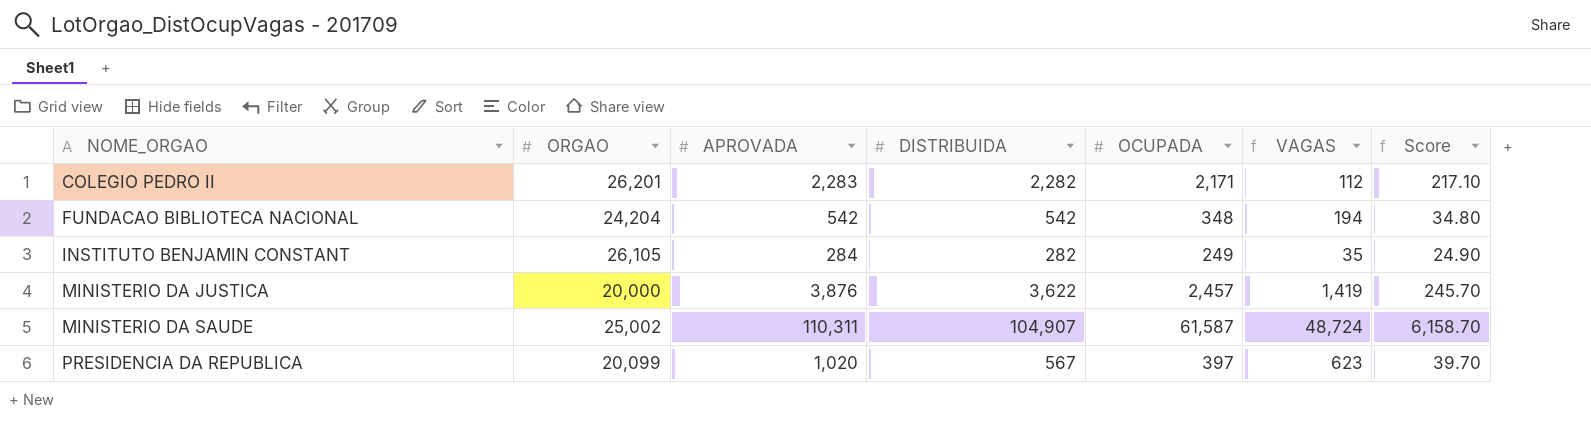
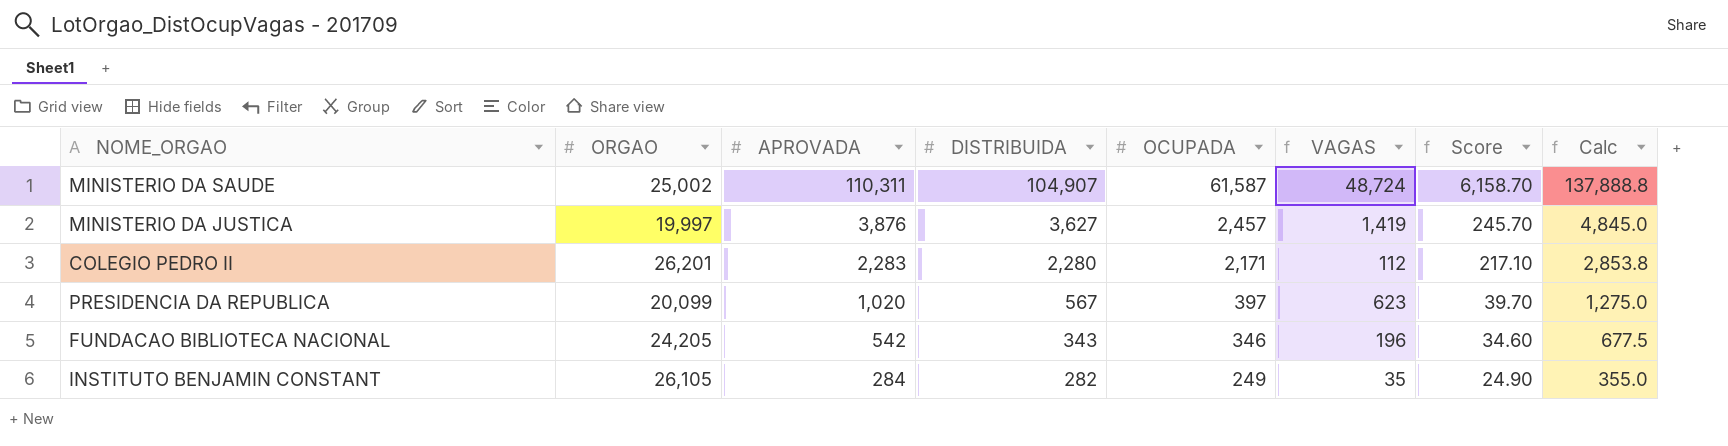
row order: NOME_ORGAO ascending -> APROVADA descending
column Calc | formula: none -> [APROVADA] * 1.25
MINISTERIO DA JUSTICA | ORGAO: 20,000 -> 19,997
MINISTERIO DA JUSTICA | DISTRIBUIDA: 3,622 -> 3,627
COLEGIO PEDRO II | DISTRIBUIDA: 2,282 -> 2,280
FUNDACAO BIBLIOTECA NACIONAL | ORGAO: 24,204 -> 24,205
FUNDACAO BIBLIOTECA NACIONAL | DISTRIBUIDA: 542 -> 343
FUNDACAO BIBLIOTECA NACIONAL | OCUPADA: 348 -> 346
FUNDACAO BIBLIOTECA NACIONAL | VAGAS: 194 -> 196
FUNDACAO BIBLIOTECA NACIONAL | Score: 34.80 -> 34.60

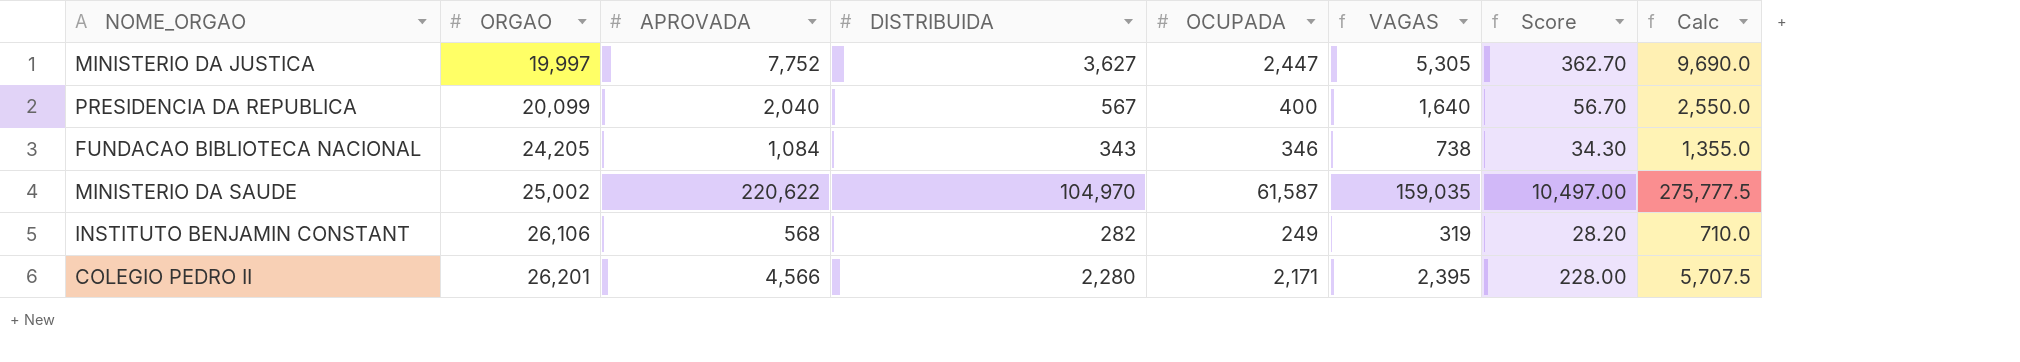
row order: APROVADA descending -> ORGAO ascending
column Score | formula: [OCUPADA] * 0.1 -> [DISTRIBUIDA] * 0.1
MINISTERIO DA JUSTICA | APROVADA: 3,876 -> 7,752
MINISTERIO DA JUSTICA | OCUPADA: 2,457 -> 2,447
MINISTERIO DA JUSTICA | VAGAS: 1,419 -> 5,305
MINISTERIO DA JUSTICA | Calc: 4,845.0 -> 9,690.0
PRESIDENCIA DA REPUBLICA | APROVADA: 1,020 -> 2,040
PRESIDENCIA DA REPUBLICA | OCUPADA: 397 -> 400
PRESIDENCIA DA REPUBLICA | VAGAS: 623 -> 1,640
PRESIDENCIA DA REPUBLICA | Calc: 1,275.0 -> 2,550.0
FUNDACAO BIBLIOTECA NACIONAL | APROVADA: 542 -> 1,084
FUNDACAO BIBLIOTECA NACIONAL | VAGAS: 196 -> 738
FUNDACAO BIBLIOTECA NACIONAL | Calc: 677.5 -> 1,355.0
MINISTERIO DA SAUDE | APROVADA: 110,311 -> 220,622
MINISTERIO DA SAUDE | DISTRIBUIDA: 104,907 -> 104,970
MINISTERIO DA SAUDE | VAGAS: 48,724 -> 159,035
MINISTERIO DA SAUDE | Calc: 137,888.8 -> 275,777.5
INSTITUTO BENJAMIN CONSTANT | ORGAO: 26,105 -> 26,106
INSTITUTO BENJAMIN CONSTANT | APROVADA: 284 -> 568
INSTITUTO BENJAMIN CONSTANT | VAGAS: 35 -> 319
INSTITUTO BENJAMIN CONSTANT | Calc: 355.0 -> 710.0
COLEGIO PEDRO II | APROVADA: 2,283 -> 4,566
COLEGIO PEDRO II | VAGAS: 112 -> 2,395
COLEGIO PEDRO II | Calc: 2,853.8 -> 5,707.5

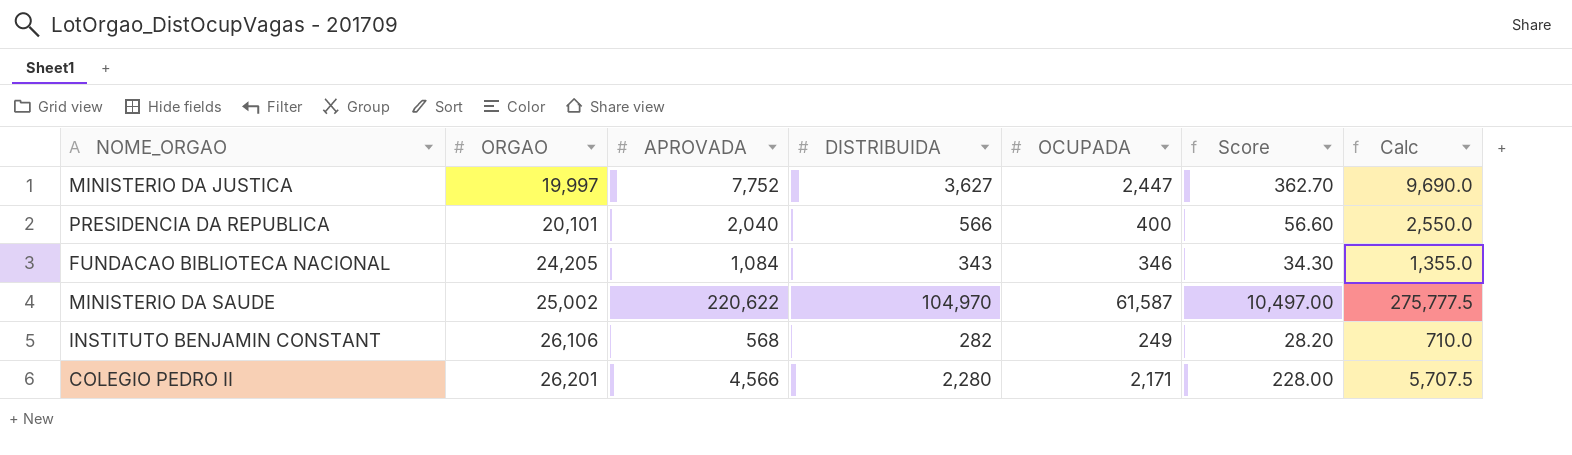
column VAGAS | formula: [APROVADA] - [OCUPADA] -> none
PRESIDENCIA DA REPUBLICA | ORGAO: 20,099 -> 20,101
PRESIDENCIA DA REPUBLICA | DISTRIBUIDA: 567 -> 566
PRESIDENCIA DA REPUBLICA | Score: 56.70 -> 56.60

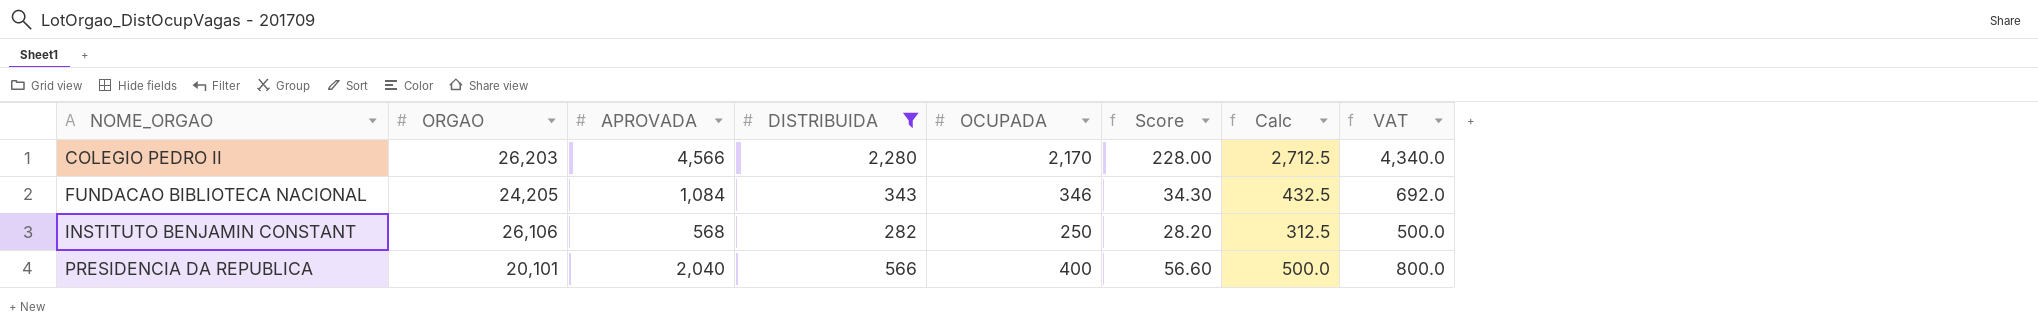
filter: none -> DISTRIBUIDA <= 2,280
row order: ORGAO ascending -> NOME_ORGAO ascending
column Calc | formula: [APROVADA] * 1.25 -> [OCUPADA] * 1.25
column VAT | formula: none -> [OCUPADA] * 2
COLEGIO PEDRO II | ORGAO: 26,201 -> 26,203
COLEGIO PEDRO II | OCUPADA: 2,171 -> 2,170
INSTITUTO BENJAMIN CONSTANT | OCUPADA: 249 -> 250

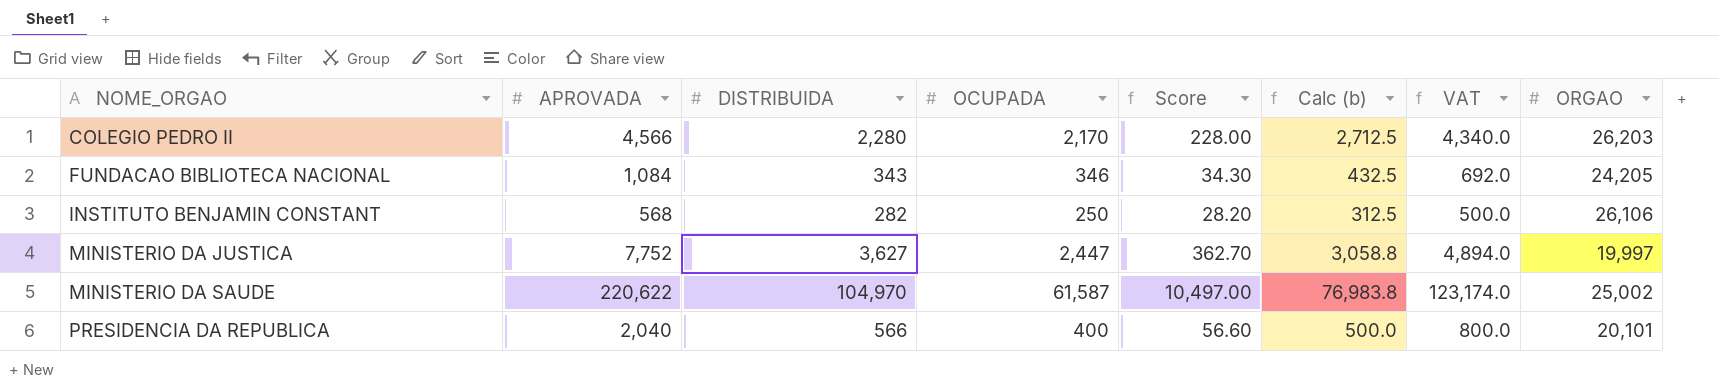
filter: DISTRIBUIDA <= 2,280 -> none
column name: Calc -> Calc (b)
column ORGAO | position: 2 -> 8

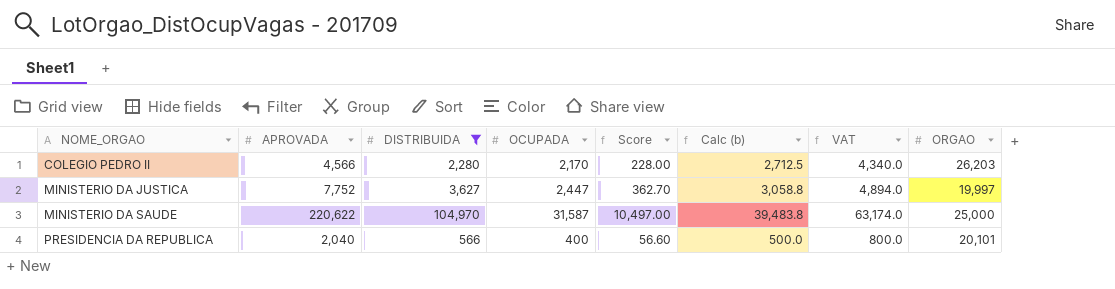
filter: none -> DISTRIBUIDA >= 566
MINISTERIO DA SAUDE | OCUPADA: 61,587 -> 31,587
MINISTERIO DA SAUDE | Calc (b): 76,983.8 -> 39,483.8
MINISTERIO DA SAUDE | VAT: 123,174.0 -> 63,174.0
MINISTERIO DA SAUDE | ORGAO: 25,002 -> 25,000

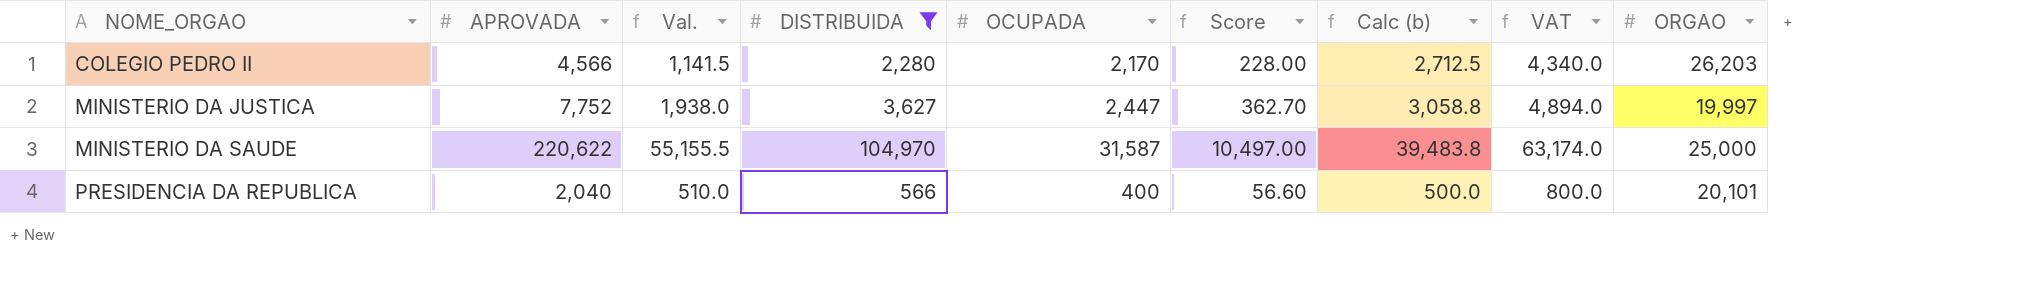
column Val. | formula: none -> [APROVADA] * 0.25

